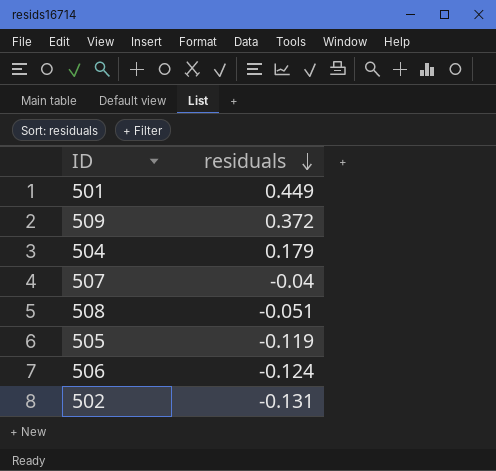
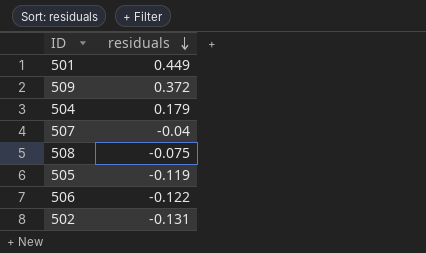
508 | residuals: -0.051 -> -0.075
506 | residuals: -0.124 -> -0.122

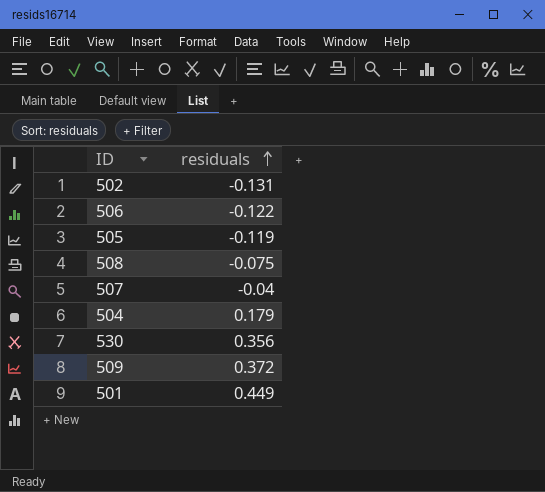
row order: residuals descending -> residuals ascending
row 530: none -> 0.356

